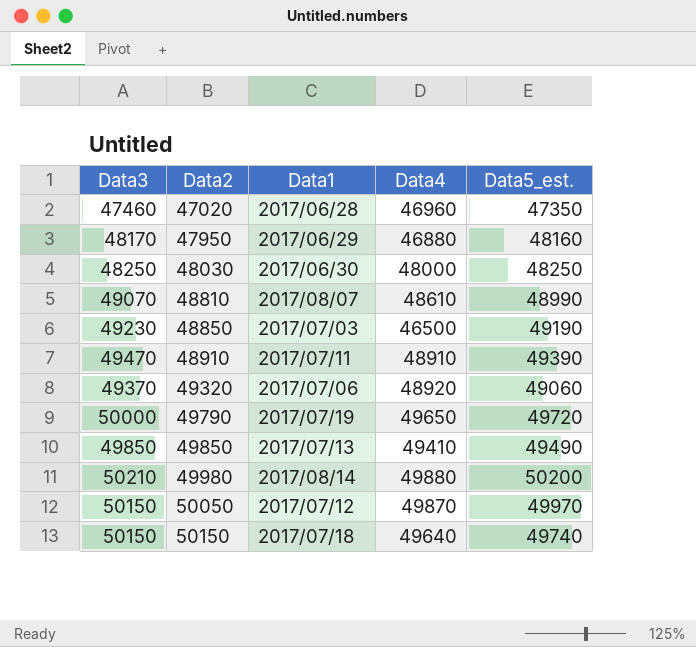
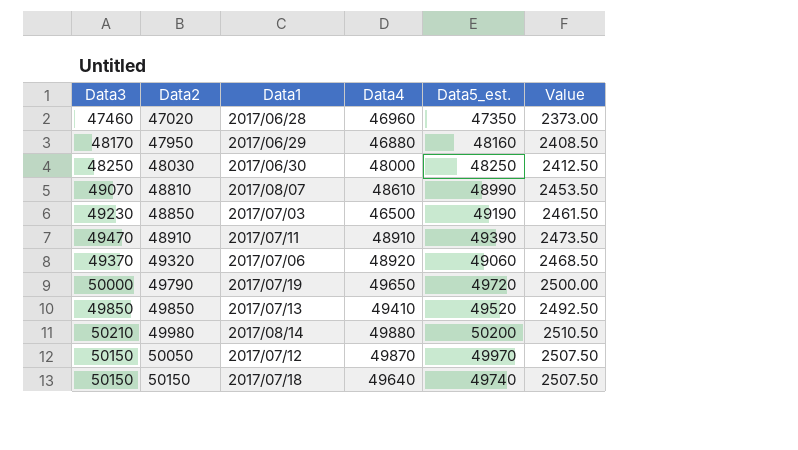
column Value | formula: none -> [Data3] * 0.05
49850 | Data5_est.: 49490 -> 49520

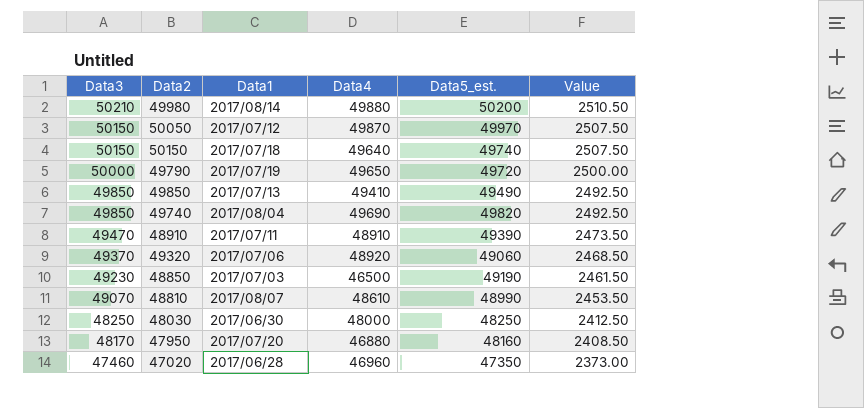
row order: Data2 ascending -> Data3 descending
49850 | Data5_est.: 49520 -> 49490
row 49740: none -> 49850 | 2017/08/04 | 49690 | 49820 | 2492.50
47950 | Data1: 2017/06/29 -> 2017/07/20

